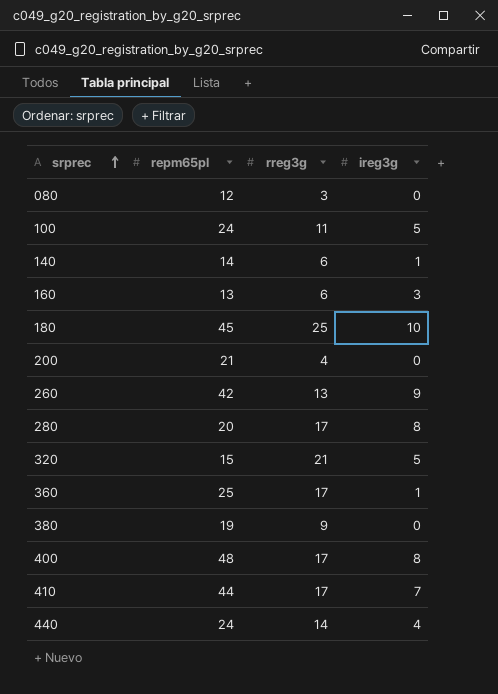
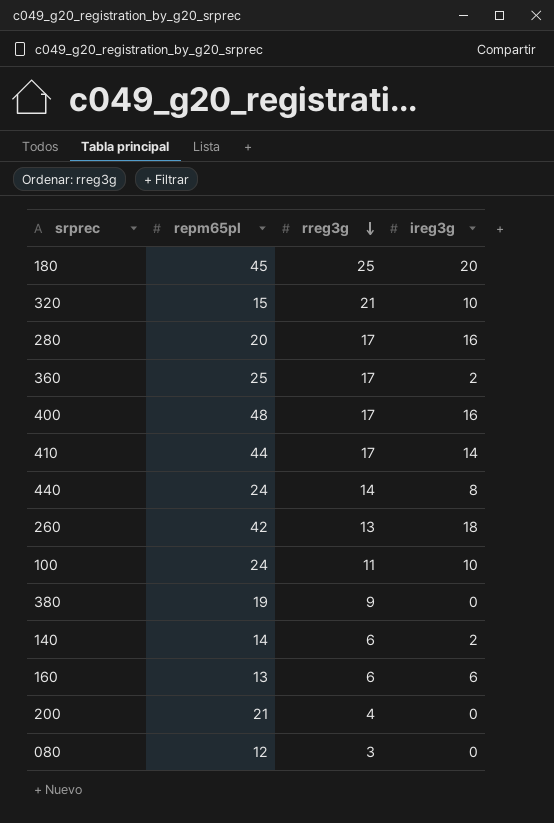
row order: srprec ascending -> rreg3g descending
180 | ireg3g: 10 -> 20
320 | ireg3g: 5 -> 10
280 | ireg3g: 8 -> 16
360 | ireg3g: 1 -> 2
400 | ireg3g: 8 -> 16
410 | ireg3g: 7 -> 14
440 | ireg3g: 4 -> 8
260 | ireg3g: 9 -> 18
100 | ireg3g: 5 -> 10
140 | ireg3g: 1 -> 2
160 | ireg3g: 3 -> 6

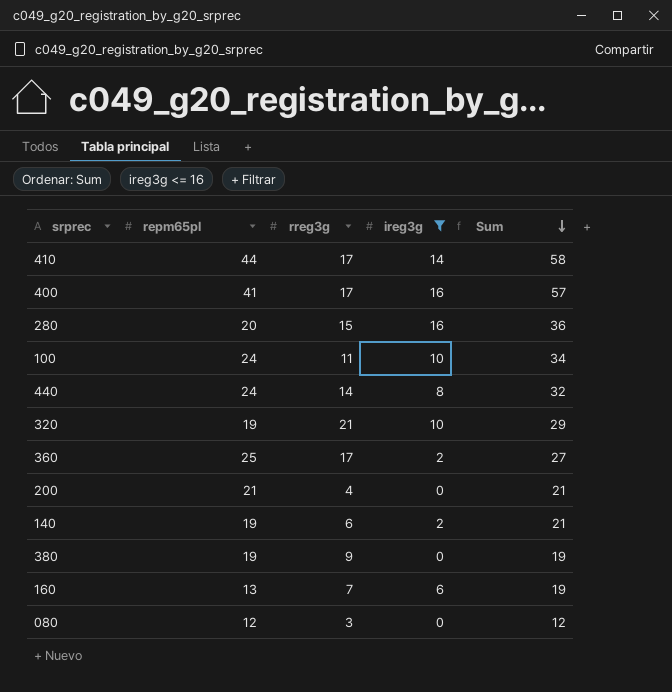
filter: none -> ireg3g <= 16
row order: rreg3g descending -> Sum descending
column Sum | formula: none -> [repm65pl] + [ireg3g]
400 | repm65pl: 48 -> 41
280 | rreg3g: 17 -> 15
320 | repm65pl: 15 -> 19
140 | repm65pl: 14 -> 19
160 | rreg3g: 6 -> 7

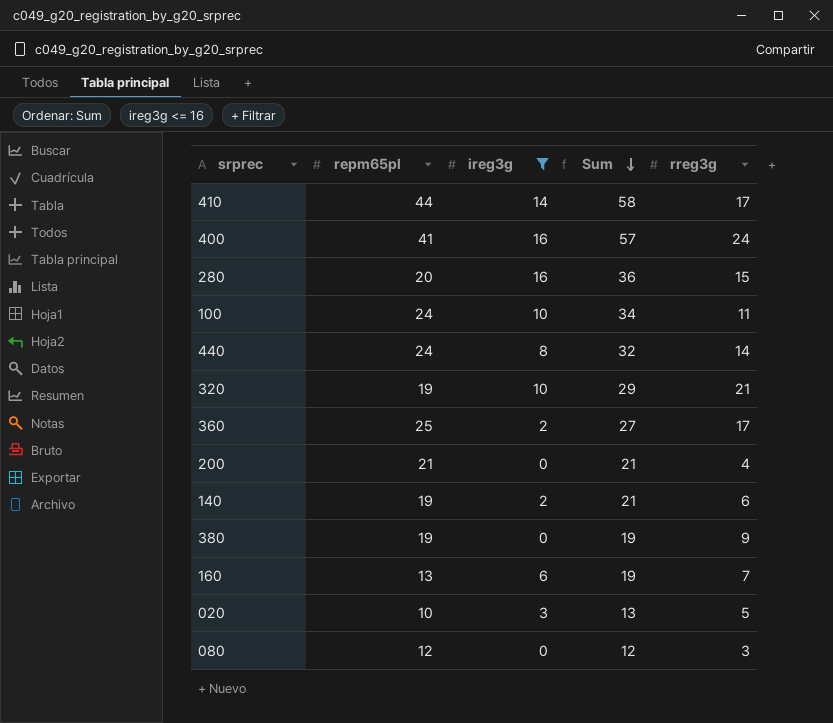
column rreg3g | position: 3 -> 5
400 | rreg3g: 17 -> 24
row 020: none -> 10 | 3 | 13 | 5

